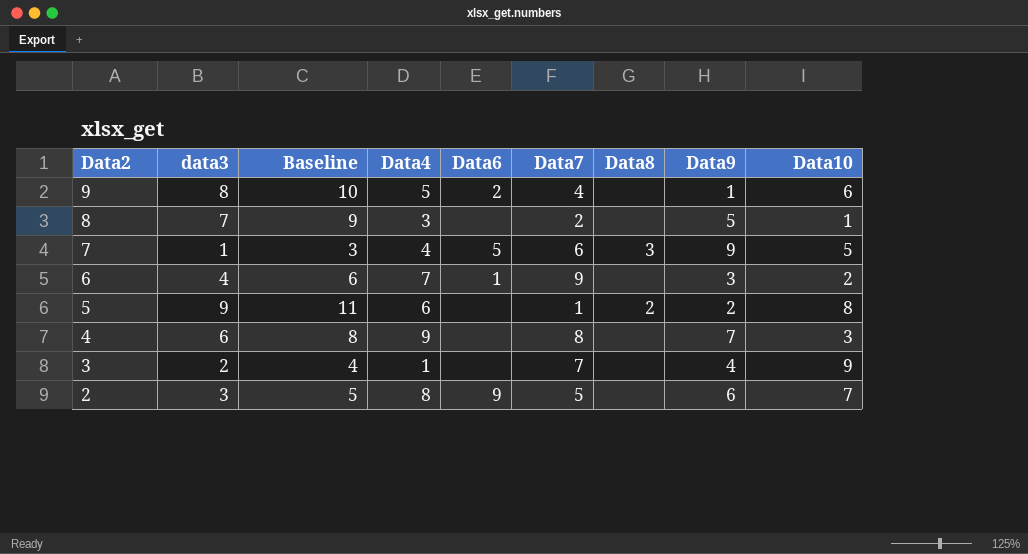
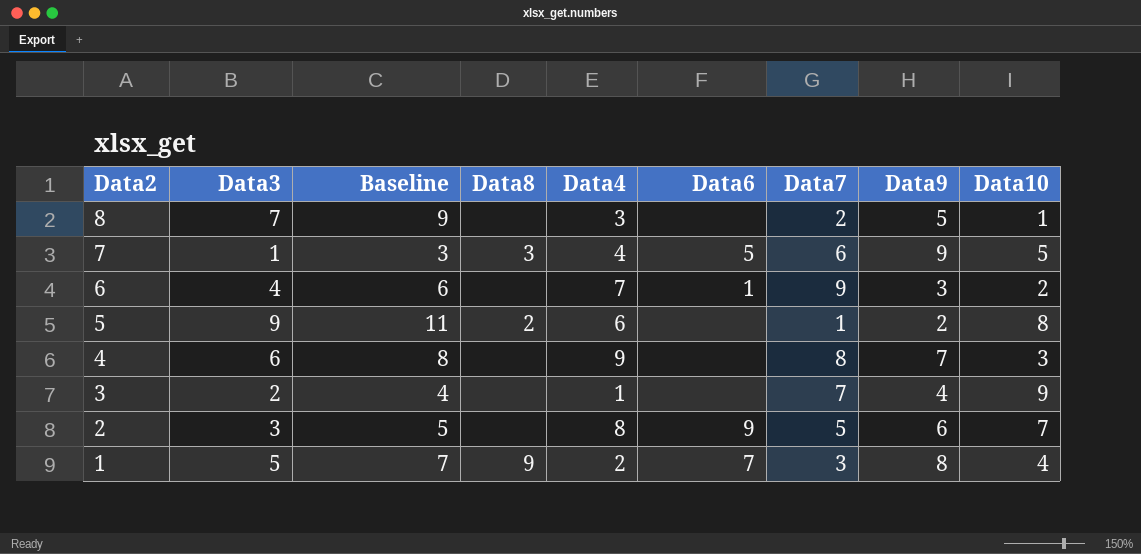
column name: data3 -> Data3
column Data8 | position: 7 -> 4
row 9: 8 | 10 | 5 | 2 | 4 | none | 1 | 6 -> none
row 1: none -> 5 | 7 | 9 | 2 | 7 | 3 | 8 | 4

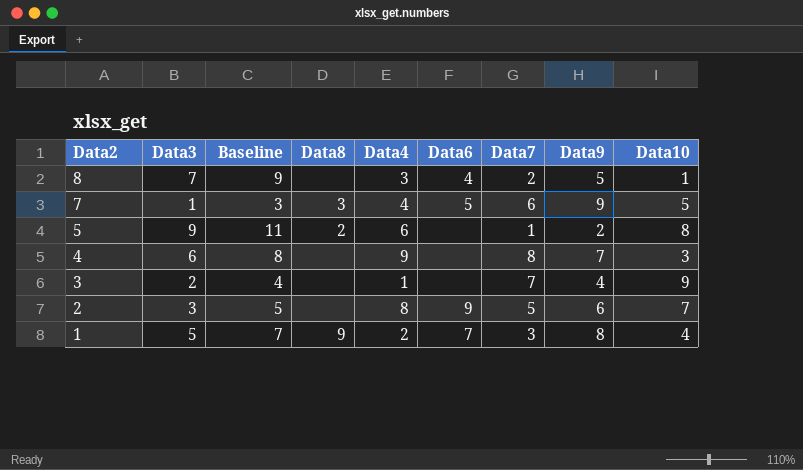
row 6: 4 | 6 | none | 7 | 1 | 9 | 3 | 2 -> none
8 | Data6: none -> 4

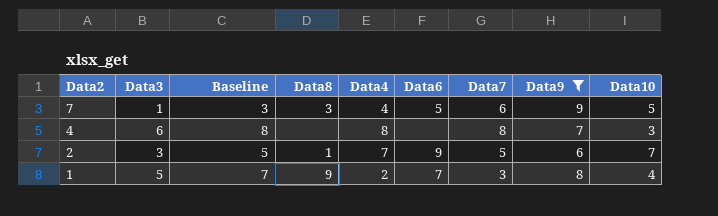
filter: none -> Data9 >= 6
4 | Data4: 9 -> 8
2 | Data8: none -> 1
2 | Data4: 8 -> 7

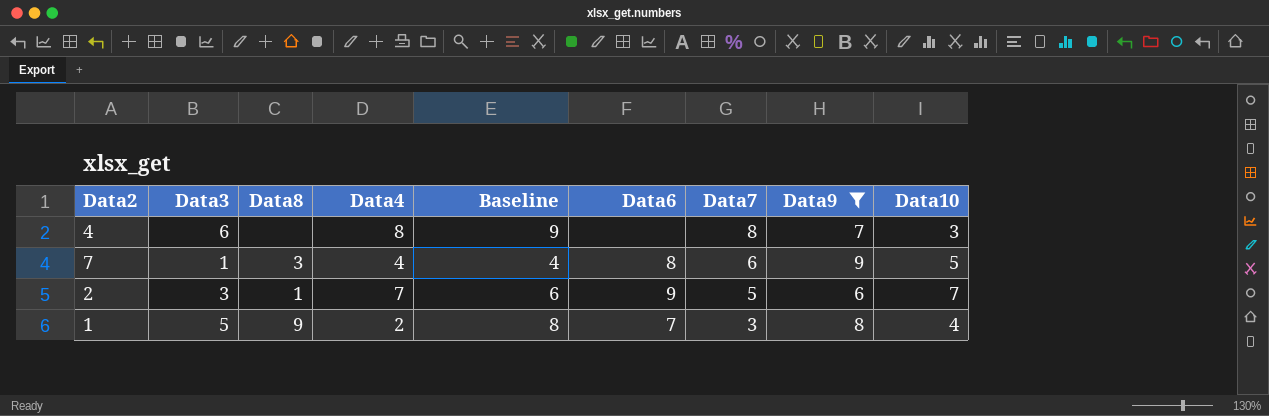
row order: Data2 descending -> Data7 descending
column Baseline | formula: [Data3] + 2 -> [Data3] + 3
column Baseline | position: 3 -> 5
7 | Data6: 5 -> 8

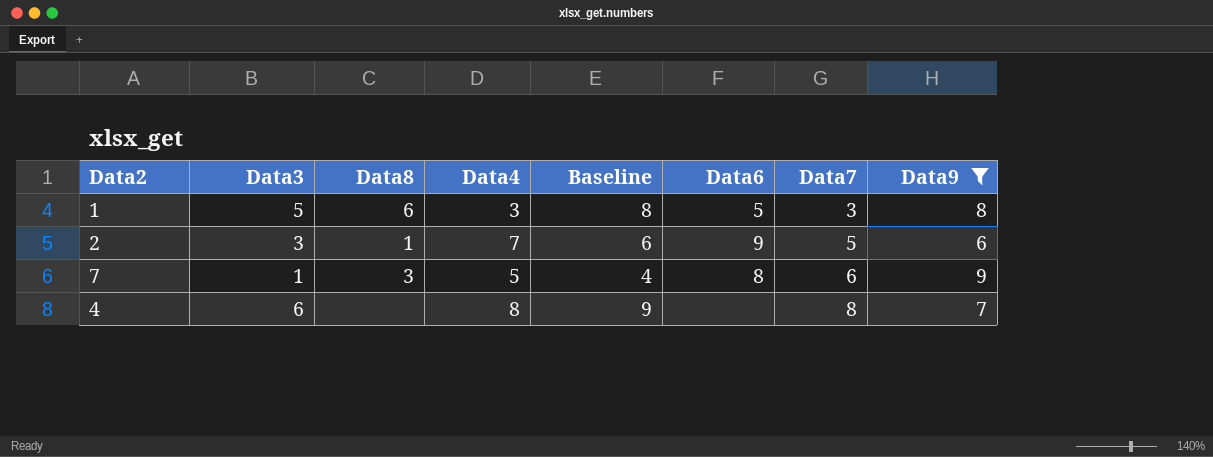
row order: Data7 descending -> Data7 ascending
column Data10 | position: 9 -> none
1 | Data8: 9 -> 6
1 | Data4: 2 -> 3
1 | Data6: 7 -> 5
7 | Data4: 4 -> 5

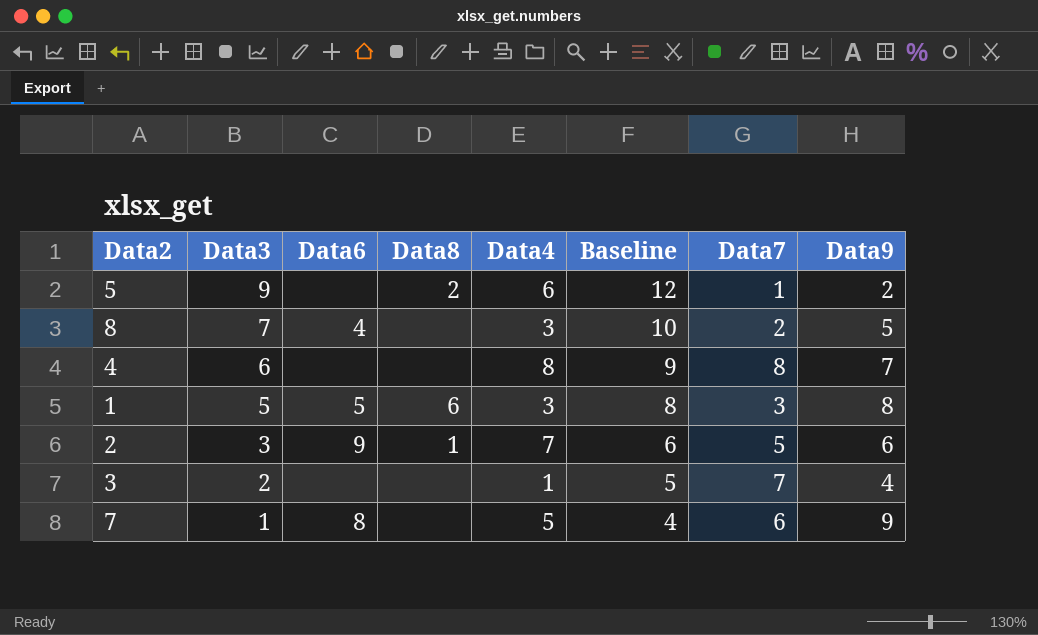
filter: Data9 >= 6 -> none
row order: Data7 ascending -> Data3 descending
column Data6 | position: 6 -> 3
7 | Data8: 3 -> none

